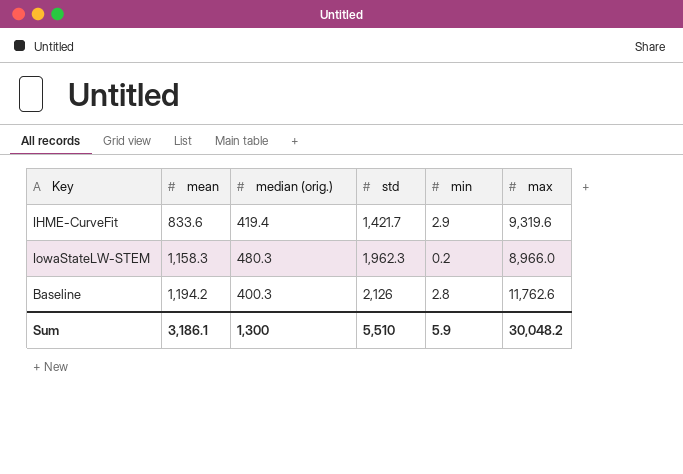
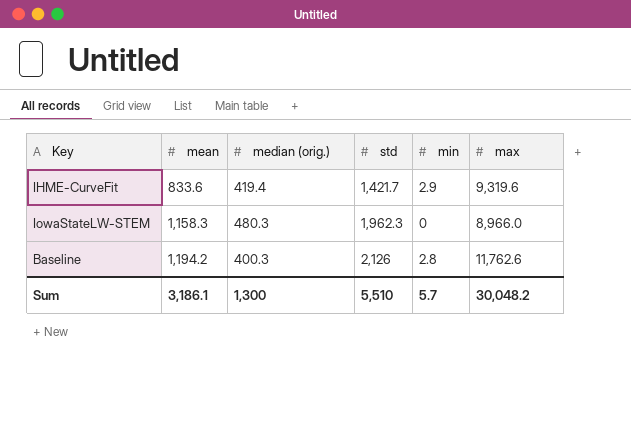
IowaStateLW-STEM | min: 0.2 -> 0
Sum | min: 5.9 -> 5.7

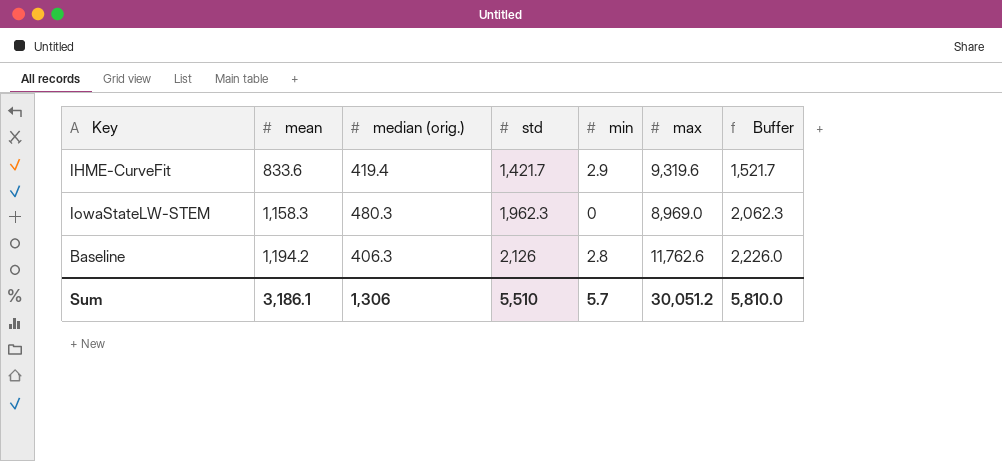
column Buffer | formula: none -> [std] + 100
IowaStateLW-STEM | max: 8,966.0 -> 8,969.0
Baseline | median (orig.): 400.3 -> 406.3
Sum | median (orig.): 1,300 -> 1,306
Sum | max: 30,048.2 -> 30,051.2

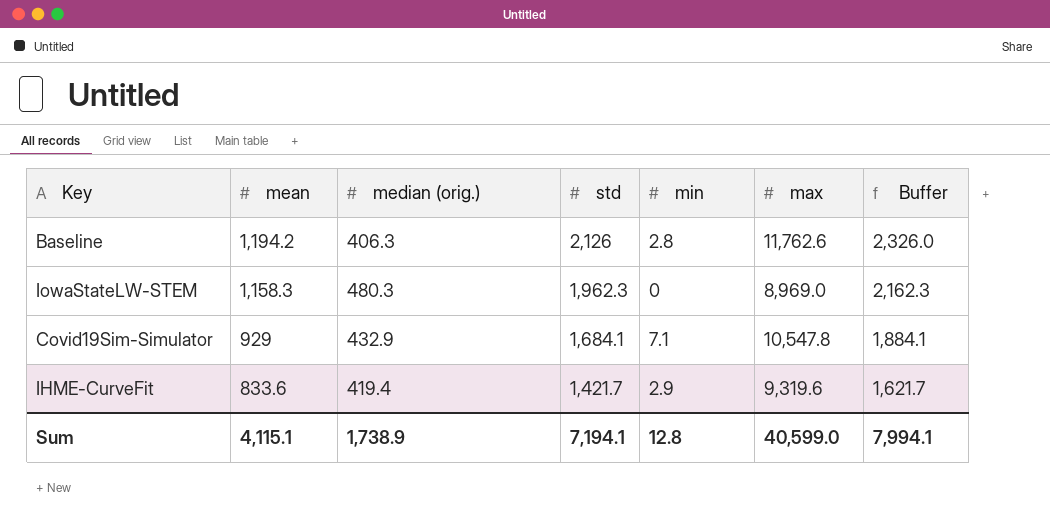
row order: mean ascending -> mean descending
column Buffer | formula: [std] + 100 -> [std] + 200
row Covid19Sim-Simulator: none -> 929 | 432.9 | 1,684.1 | 7.1 | 10,547.8 | 1,884.1
Sum | mean: 3,186.1 -> 4,115.1
Sum | median (orig.): 1,306 -> 1,738.9
Sum | std: 5,510 -> 7,194.1
Sum | min: 5.7 -> 12.8
Sum | max: 30,051.2 -> 40,599.0
Sum | Buffer: 5,810.0 -> 7,994.1

